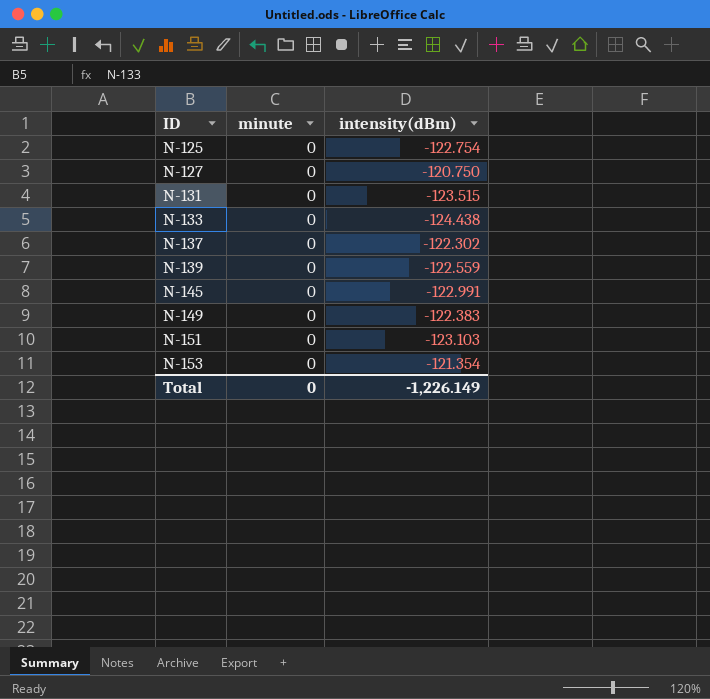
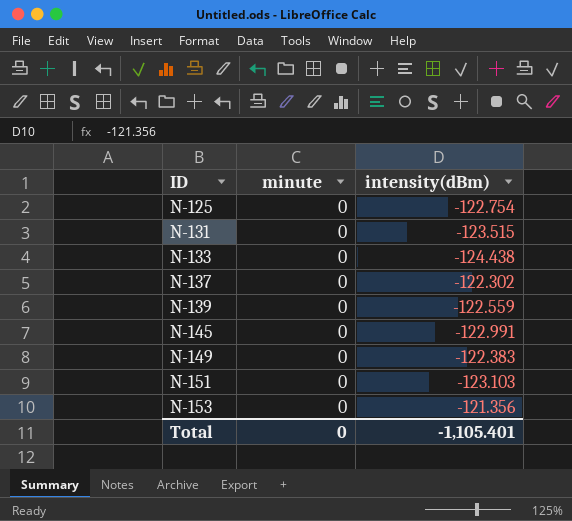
row N-127: 0 | -120.750 -> none
N-153 | intensity(dBm): -121.354 -> -121.356
Total | intensity(dBm): -1,226.149 -> -1,105.401

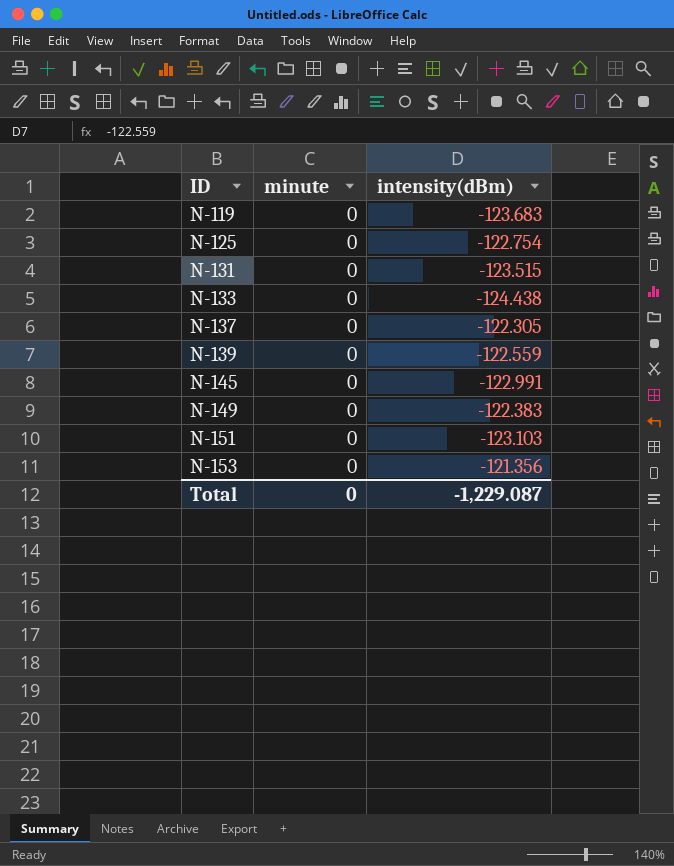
row N-119: none -> 0 | -123.683
N-137 | intensity(dBm): -122.302 -> -122.305
Total | intensity(dBm): -1,105.401 -> -1,229.087

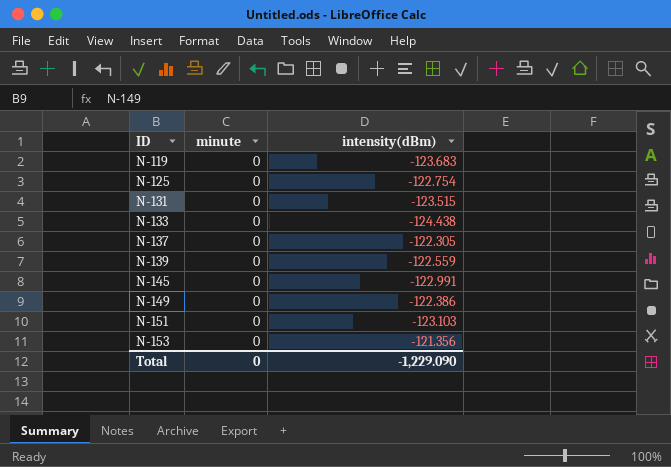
N-149 | intensity(dBm): -122.383 -> -122.386
Total | intensity(dBm): -1,229.087 -> -1,229.090

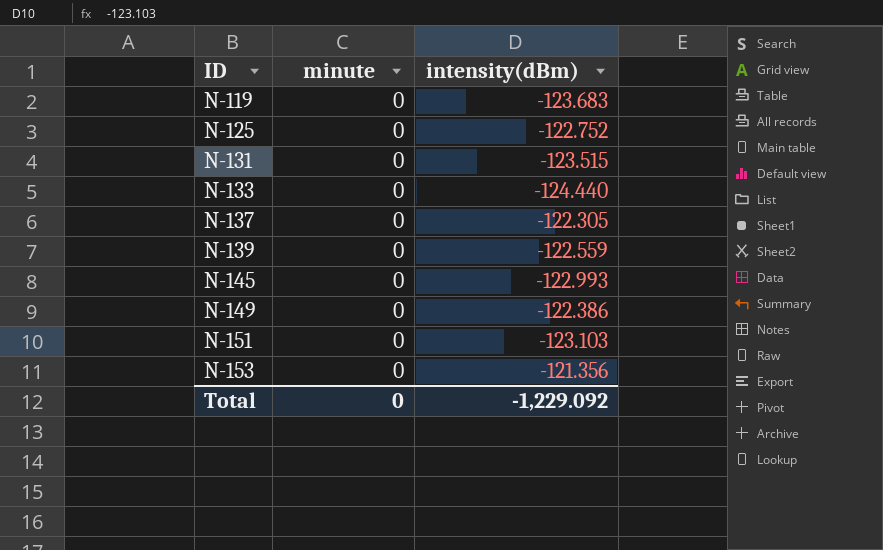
N-125 | intensity(dBm): -122.754 -> -122.752
N-133 | intensity(dBm): -124.438 -> -124.440
N-145 | intensity(dBm): -122.991 -> -122.993
Total | intensity(dBm): -1,229.090 -> -1,229.092

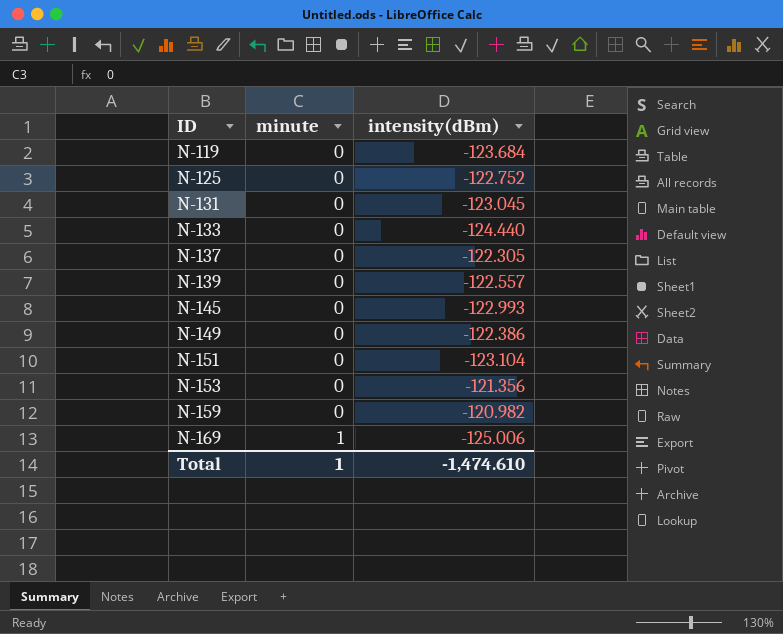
N-119 | intensity(dBm): -123.683 -> -123.684
N-131 | intensity(dBm): -123.515 -> -123.045
N-139 | intensity(dBm): -122.559 -> -122.557
N-151 | intensity(dBm): -123.103 -> -123.104
row N-159: none -> 0 | -120.982
row N-169: none -> 1 | -125.006
Total | minute: 0 -> 1
Total | intensity(dBm): -1,229.092 -> -1,474.610

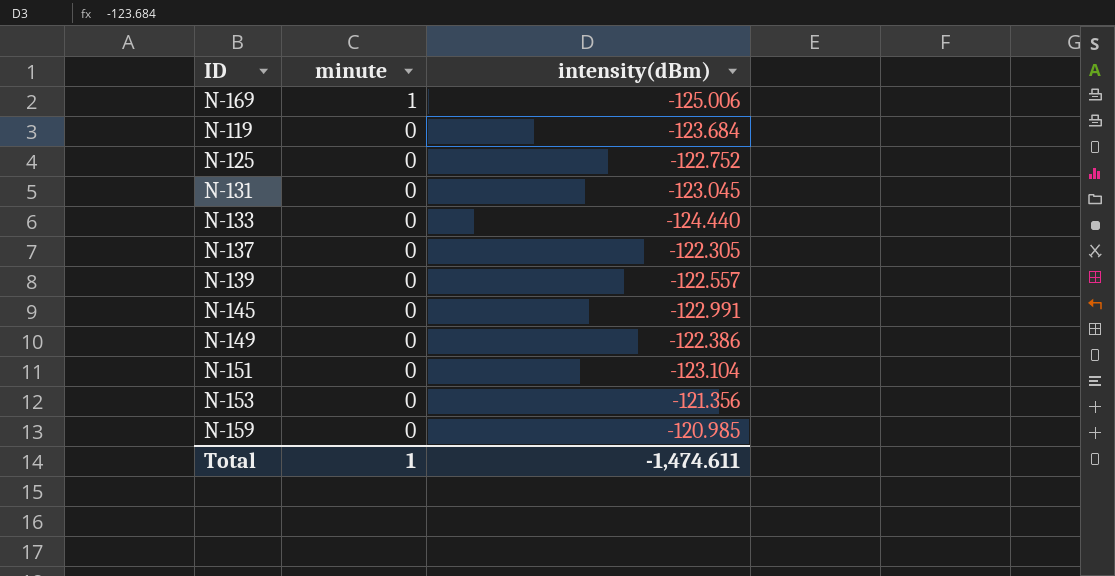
row order: ID ascending -> minute descending
N-145 | intensity(dBm): -122.993 -> -122.991
N-159 | intensity(dBm): -120.982 -> -120.985
Total | intensity(dBm): -1,474.610 -> -1,474.611

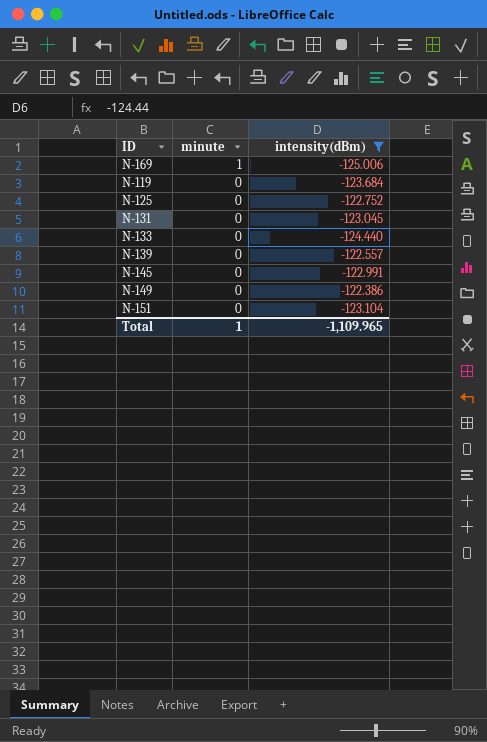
filter: none -> intensity(dBm) <= -122.386
Total | intensity(dBm): -1,474.611 -> -1,109.965

